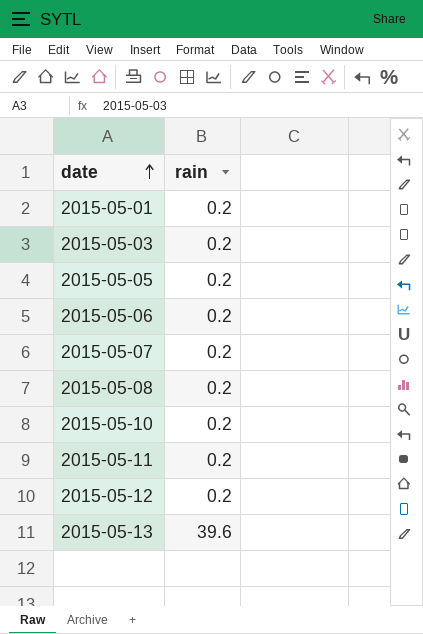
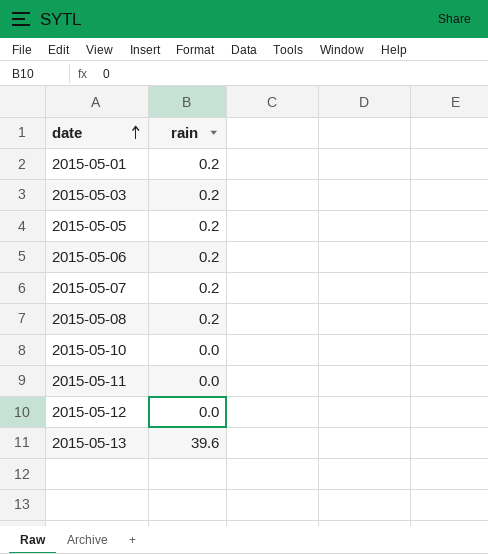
2015-05-10 | rain: 0.2 -> 0.0
2015-05-11 | rain: 0.2 -> 0.0
2015-05-12 | rain: 0.2 -> 0.0

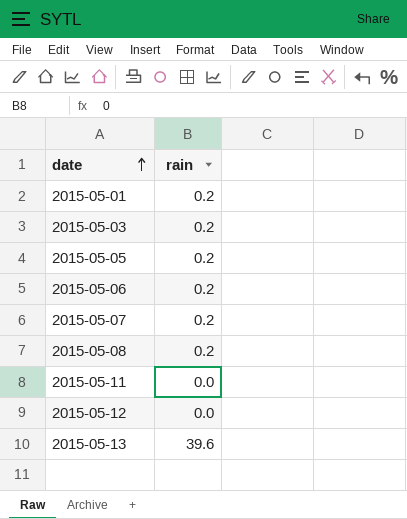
row 2015-05-10: 0.0 -> none

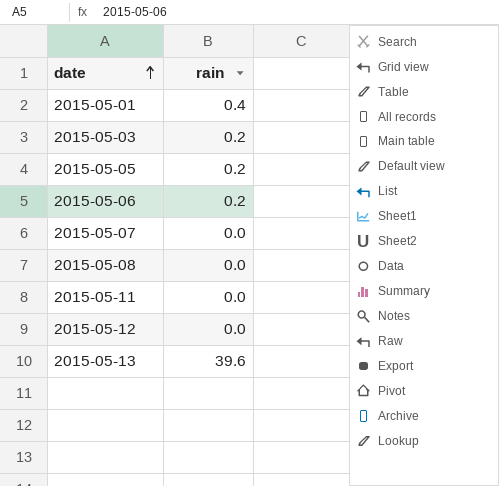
2015-05-01 | rain: 0.2 -> 0.4
2015-05-07 | rain: 0.2 -> 0.0
2015-05-08 | rain: 0.2 -> 0.0

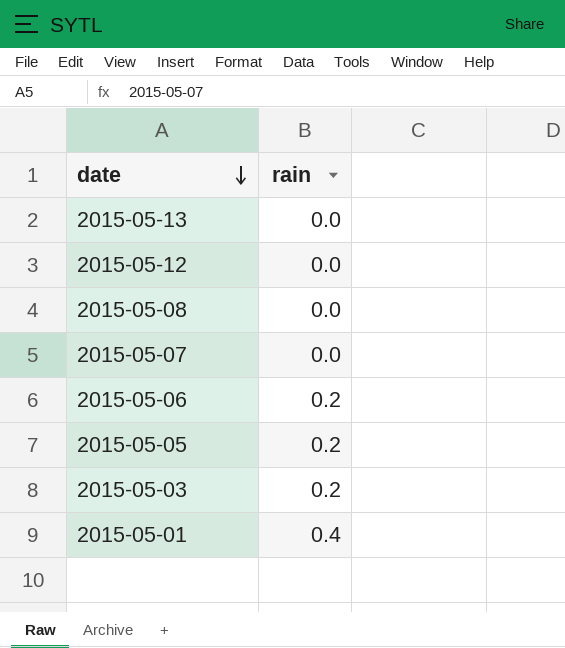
row order: date ascending -> date descending
row 2015-05-11: 0.0 -> none
2015-05-13 | rain: 39.6 -> 0.0

